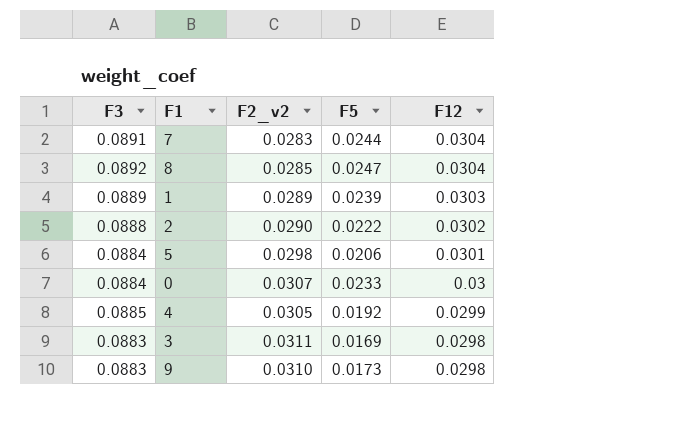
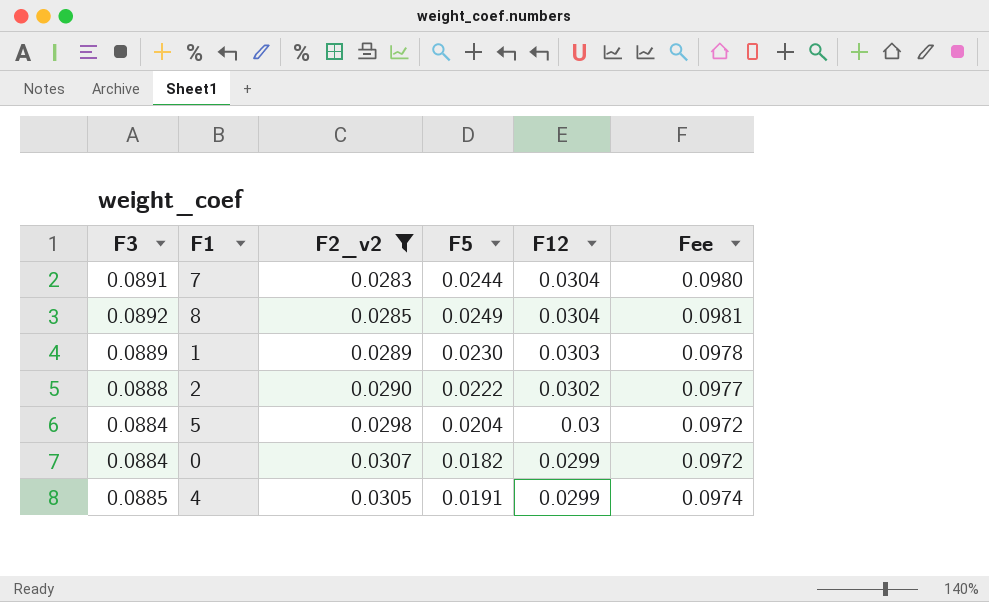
filter: none -> F2_v2 <= 0.0307
column Fee | formula: none -> [F3] * 1.1
8 | F5: 0.0247 -> 0.0249
1 | F5: 0.0239 -> 0.0230
5 | F5: 0.0206 -> 0.0204
5 | F12: 0.0301 -> 0.03
0 | F5: 0.0233 -> 0.0182
0 | F12: 0.03 -> 0.0299
4 | F5: 0.0192 -> 0.0191

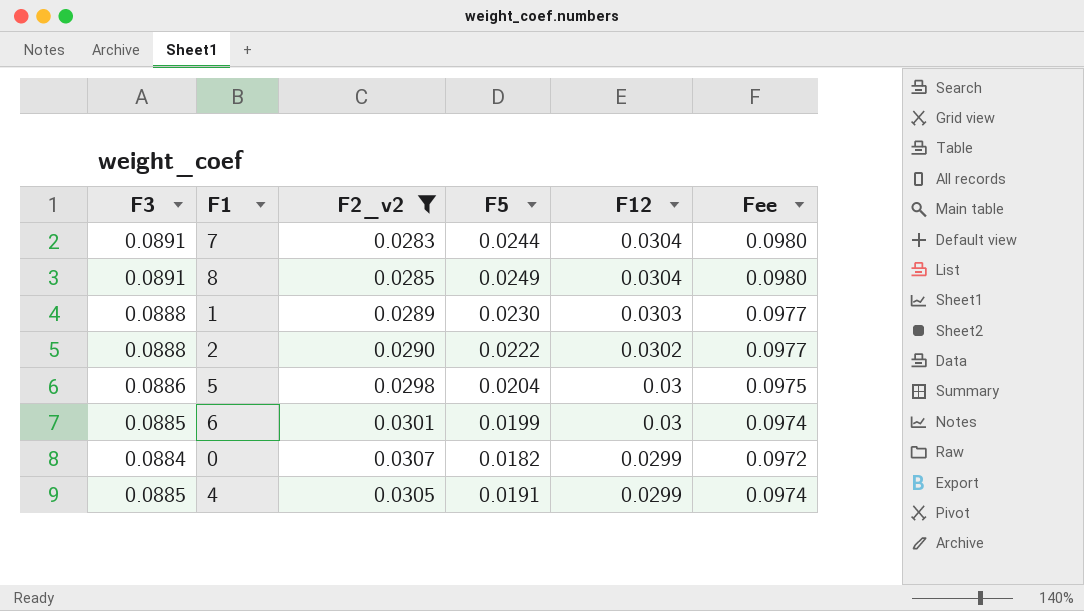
8 | F3: 0.0892 -> 0.0891
8 | Fee: 0.0981 -> 0.0980
1 | F3: 0.0889 -> 0.0888
1 | Fee: 0.0978 -> 0.0977
5 | F3: 0.0884 -> 0.0886
5 | Fee: 0.0972 -> 0.0975
row 6: none -> 0.0885 | 0.0301 | 0.0199 | 0.03 | 0.0974

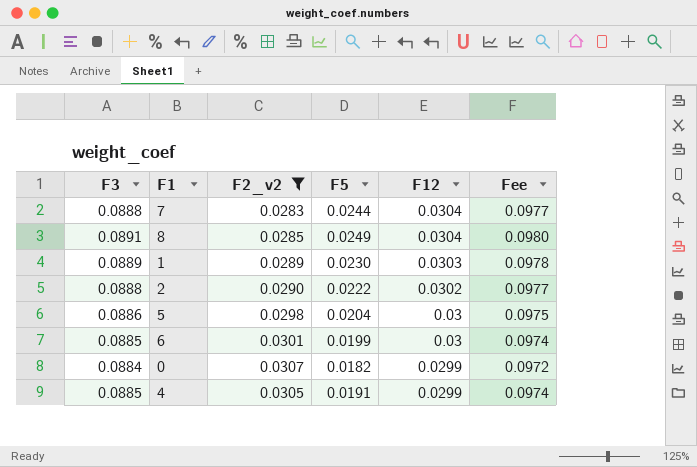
7 | F3: 0.0891 -> 0.0888
7 | Fee: 0.0980 -> 0.0977
1 | F3: 0.0888 -> 0.0889
1 | Fee: 0.0977 -> 0.0978

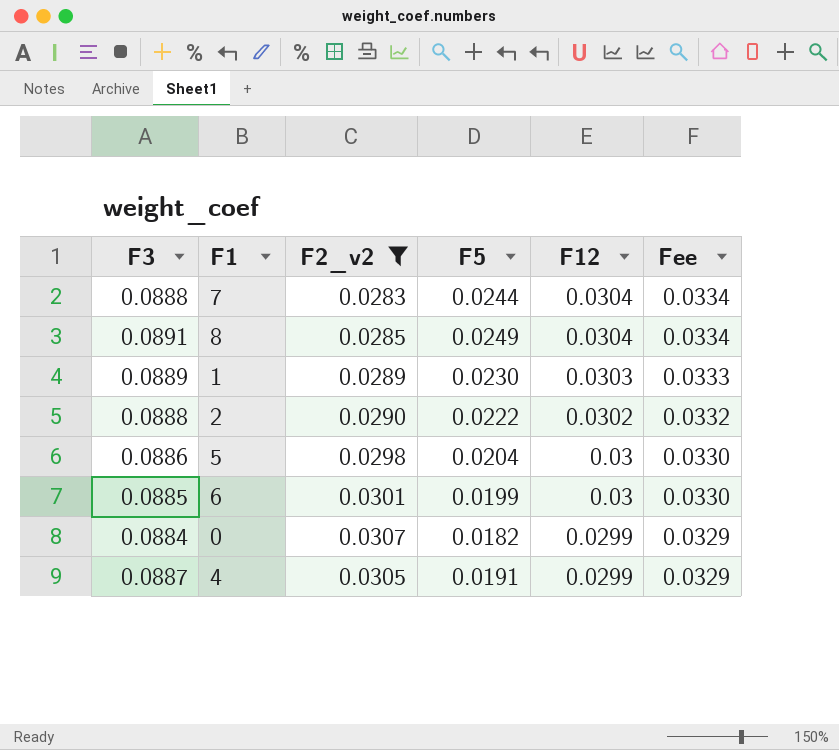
column Fee | formula: [F3] * 1.1 -> [F12] * 1.1
4 | F3: 0.0885 -> 0.0887

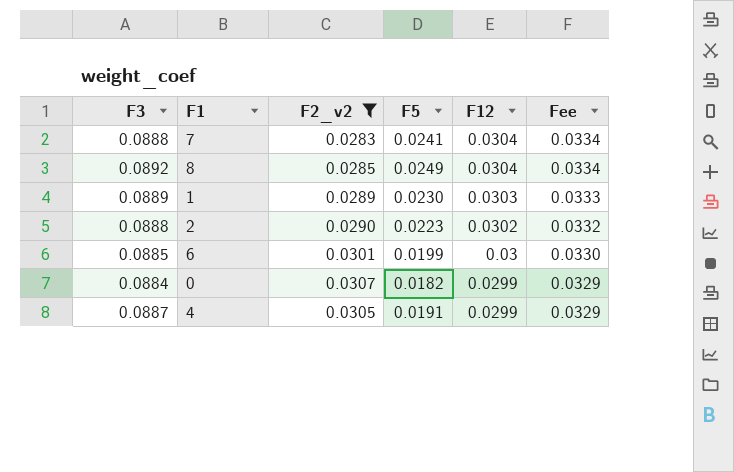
row 5: 0.0886 | 0.0298 | 0.0204 | 0.03 | 0.0330 -> none
7 | F5: 0.0244 -> 0.0241
8 | F3: 0.0891 -> 0.0892
2 | F5: 0.0222 -> 0.0223

